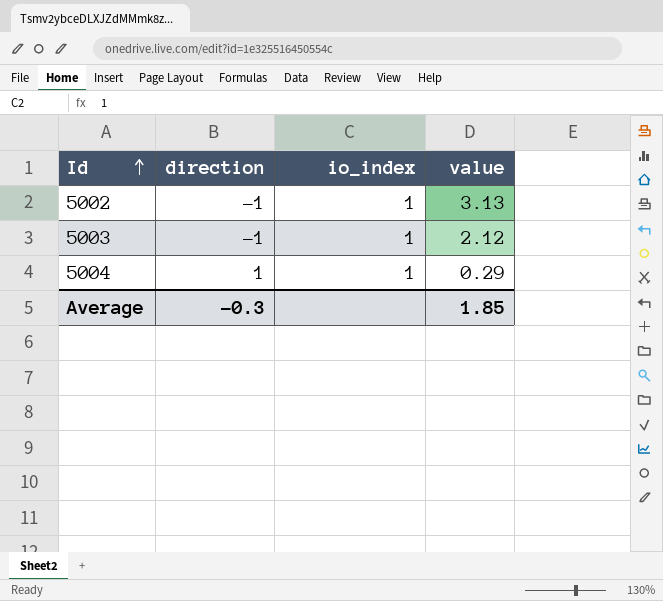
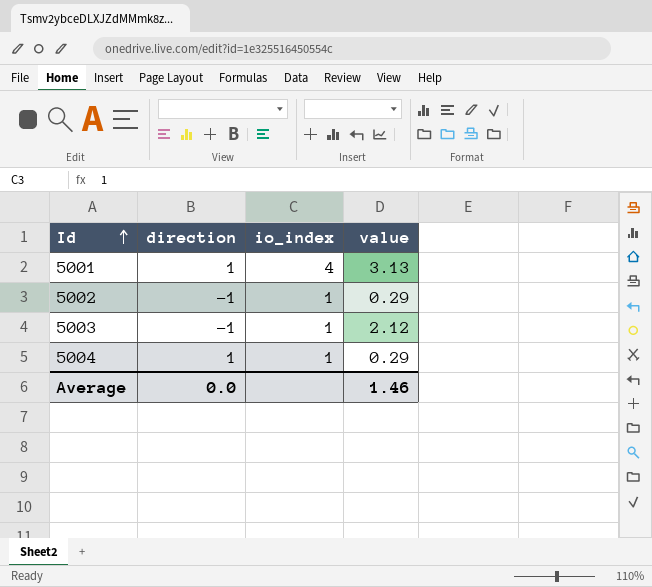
row 5001: none -> 1 | 4 | 3.13
5002 | value: 3.13 -> 0.29
Average | direction: -0.3 -> 0.0
Average | value: 1.85 -> 1.46

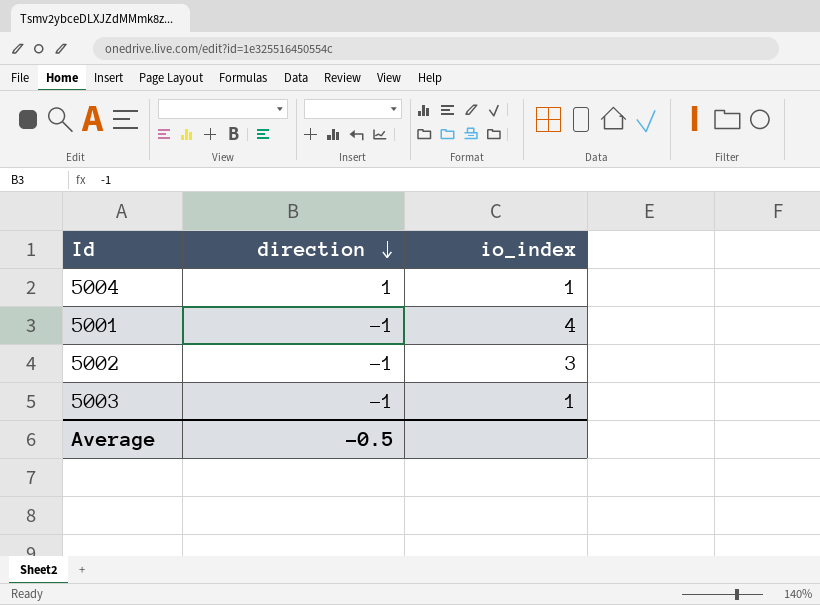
row order: Id ascending -> direction descending
column value | position: 4 -> none
5001 | direction: 1 -> -1
5002 | io_index: 1 -> 3
Average | direction: 0.0 -> -0.5

